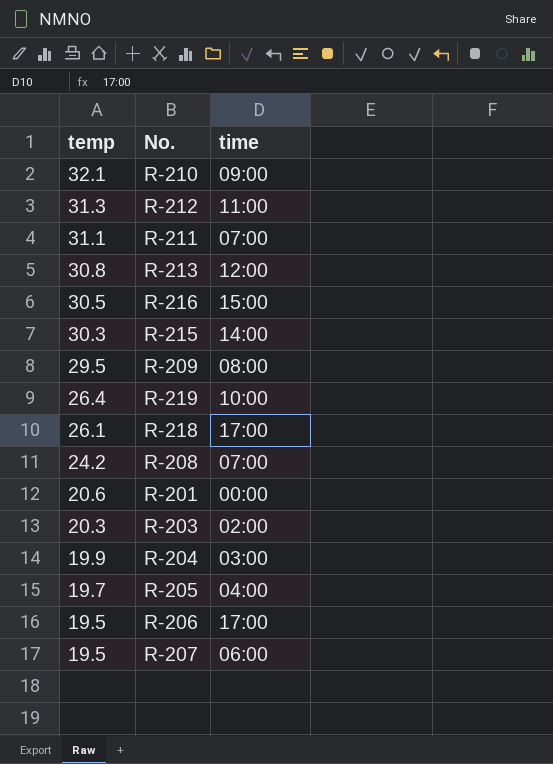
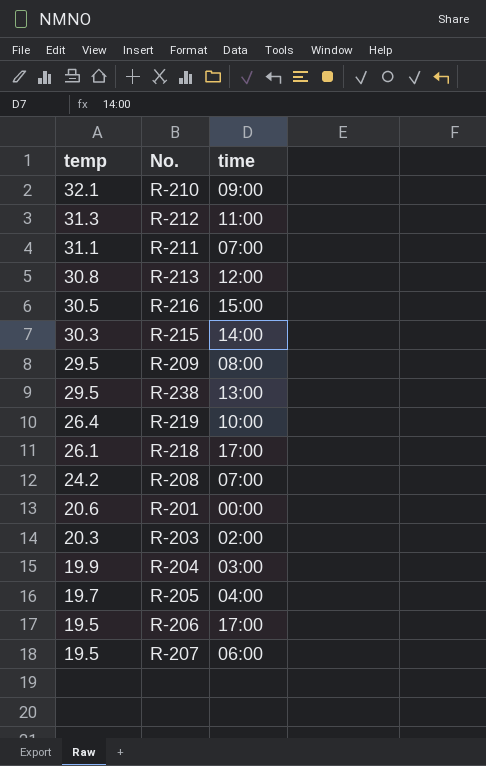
row R-238: none -> 29.5 | 13:00

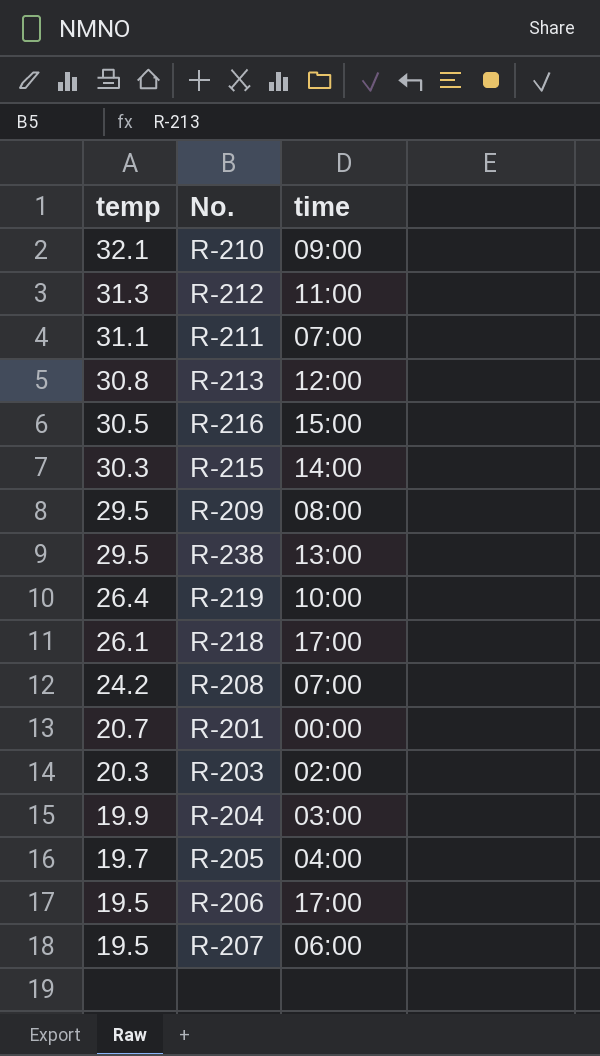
R-201 | temp: 20.6 -> 20.7

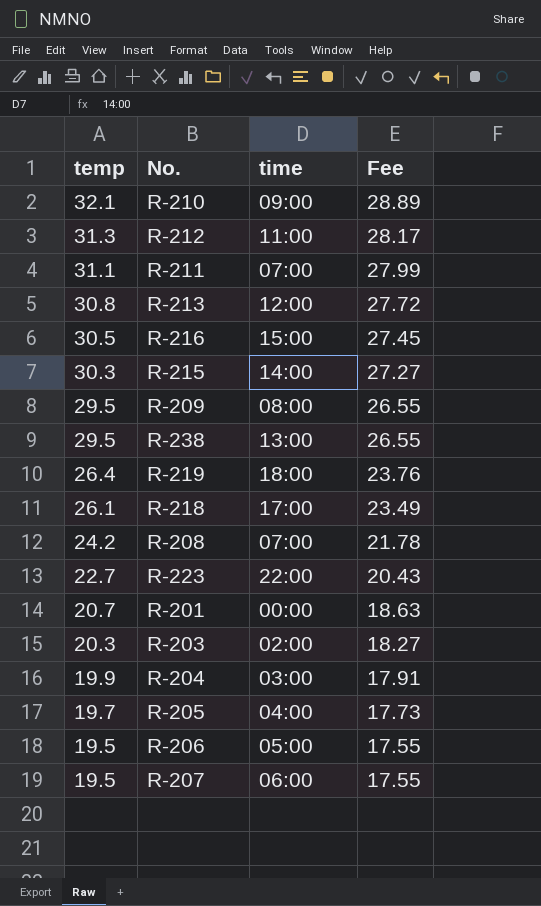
column Fee | formula: none -> [temp] * 0.9
R-219 | time: 10:00 -> 18:00
row R-223: none -> 22.7 | 22:00 | 20.43
R-206 | time: 17:00 -> 05:00

